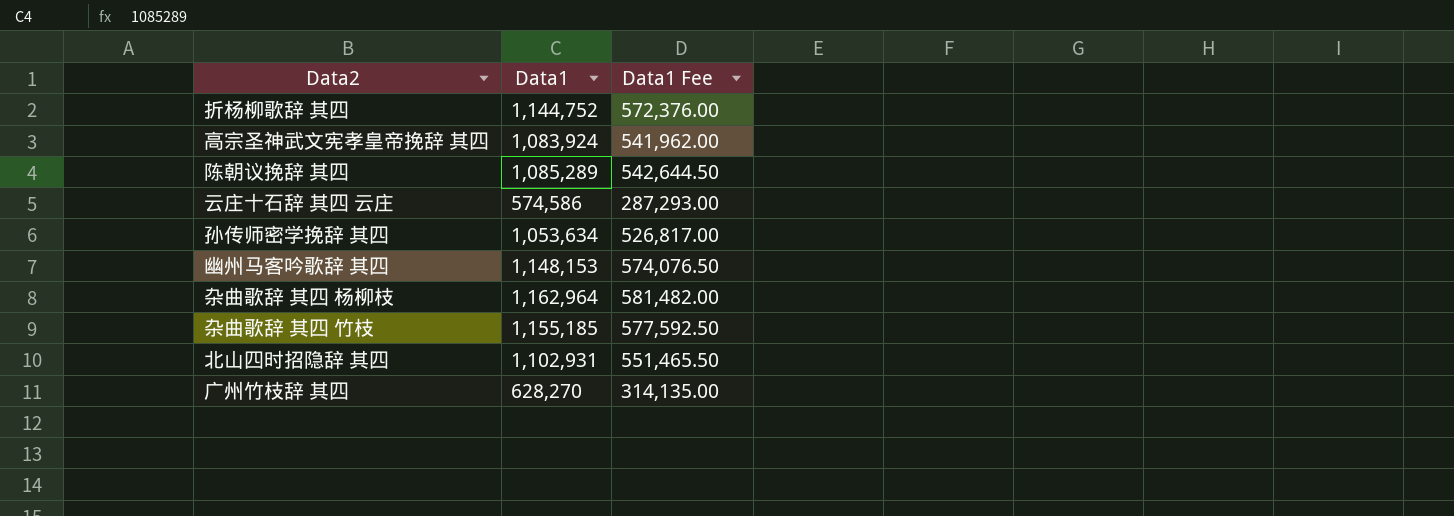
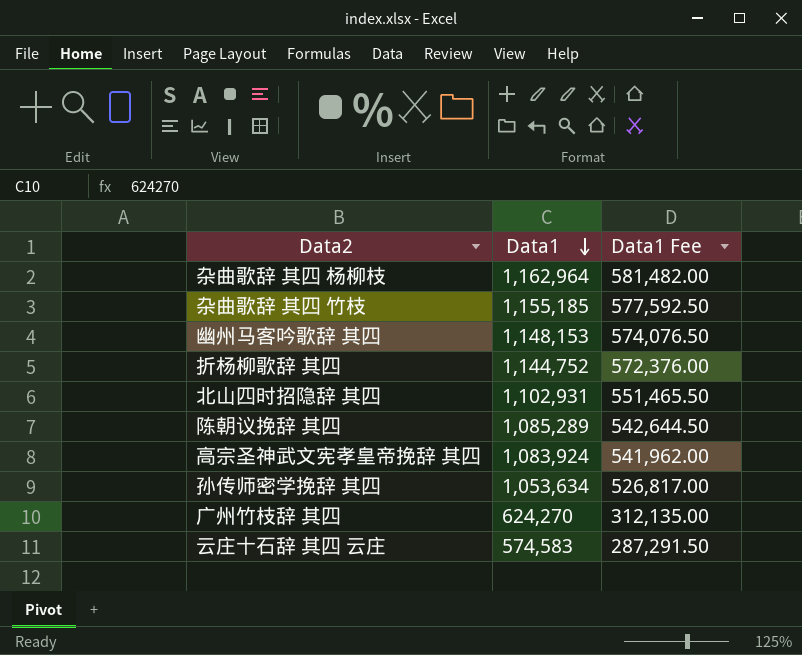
row order: none -> Data1 descending
广州竹枝辞 其四 | Data1: 628,270 -> 624,270
广州竹枝辞 其四 | Data1 Fee: 314,135.00 -> 312,135.00
云庄十石辞 其四 云庄 | Data1: 574,586 -> 574,583
云庄十石辞 其四 云庄 | Data1 Fee: 287,293.00 -> 287,291.50

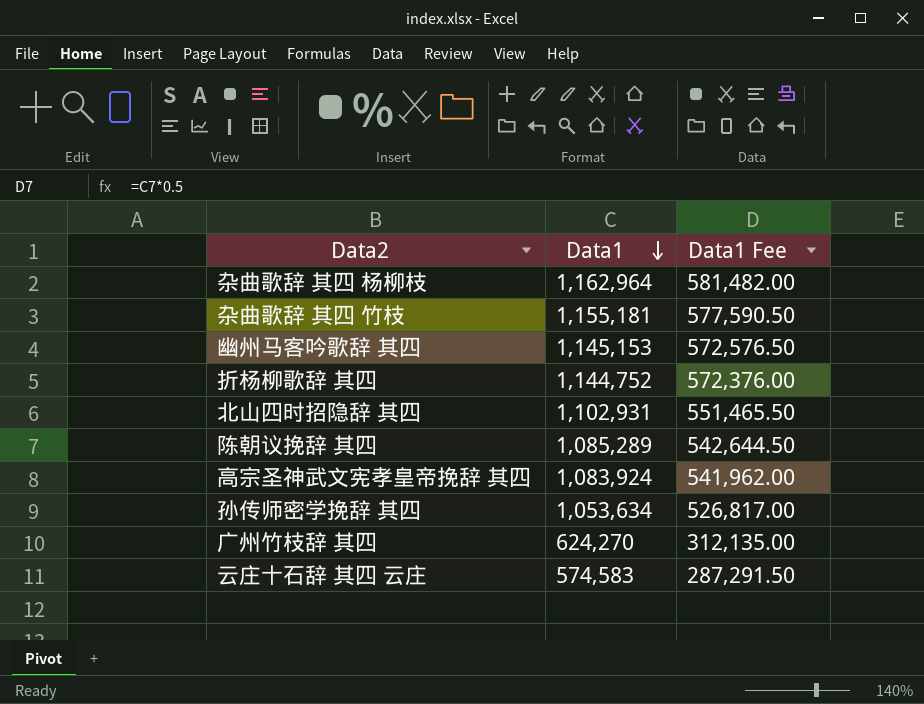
杂曲歌辞 其四 竹枝 | Data1: 1,155,185 -> 1,155,181
杂曲歌辞 其四 竹枝 | Data1 Fee: 577,592.50 -> 577,590.50
幽州马客吟歌辞 其四 | Data1: 1,148,153 -> 1,145,153
幽州马客吟歌辞 其四 | Data1 Fee: 574,076.50 -> 572,576.50

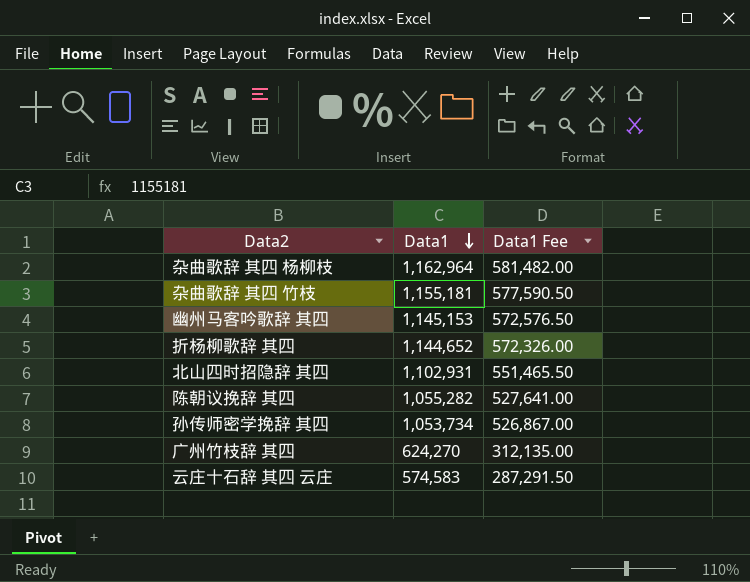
row 高宗圣神武文宪孝皇帝挽辞 其四: 1,083,924 | 541,962.00 -> none
折杨柳歌辞 其四 | Data1: 1,144,752 -> 1,144,652
折杨柳歌辞 其四 | Data1 Fee: 572,376.00 -> 572,326.00
陈朝议挽辞 其四 | Data1: 1,085,289 -> 1,055,282
陈朝议挽辞 其四 | Data1 Fee: 542,644.50 -> 527,641.00
孙传师密学挽辞 其四 | Data1: 1,053,634 -> 1,053,734
孙传师密学挽辞 其四 | Data1 Fee: 526,817.00 -> 526,867.00

